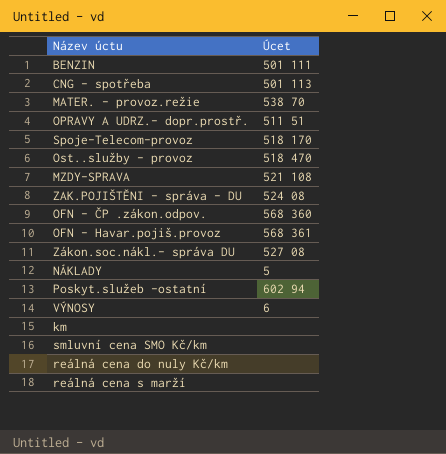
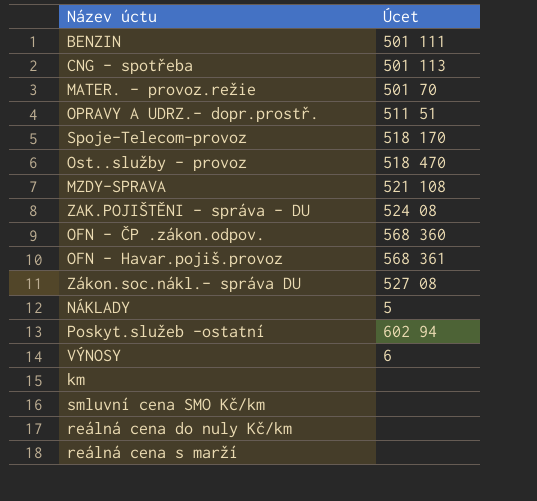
MATER. - provoz.režie | Úcet: 538 70 -> 501 70

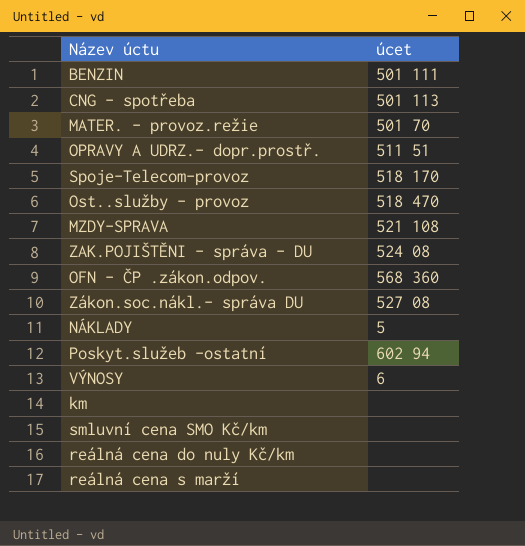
column name: Úcet -> úcet
row OFN - Havar.pojiš.provoz: 568 361 -> none

